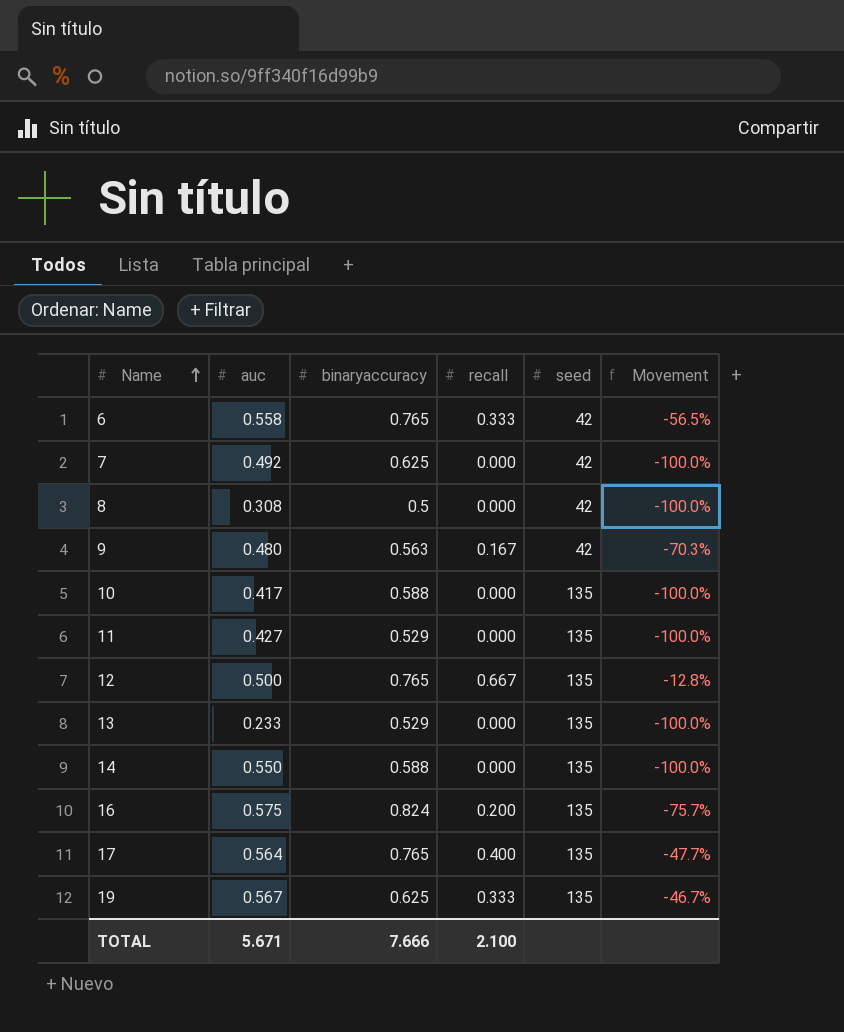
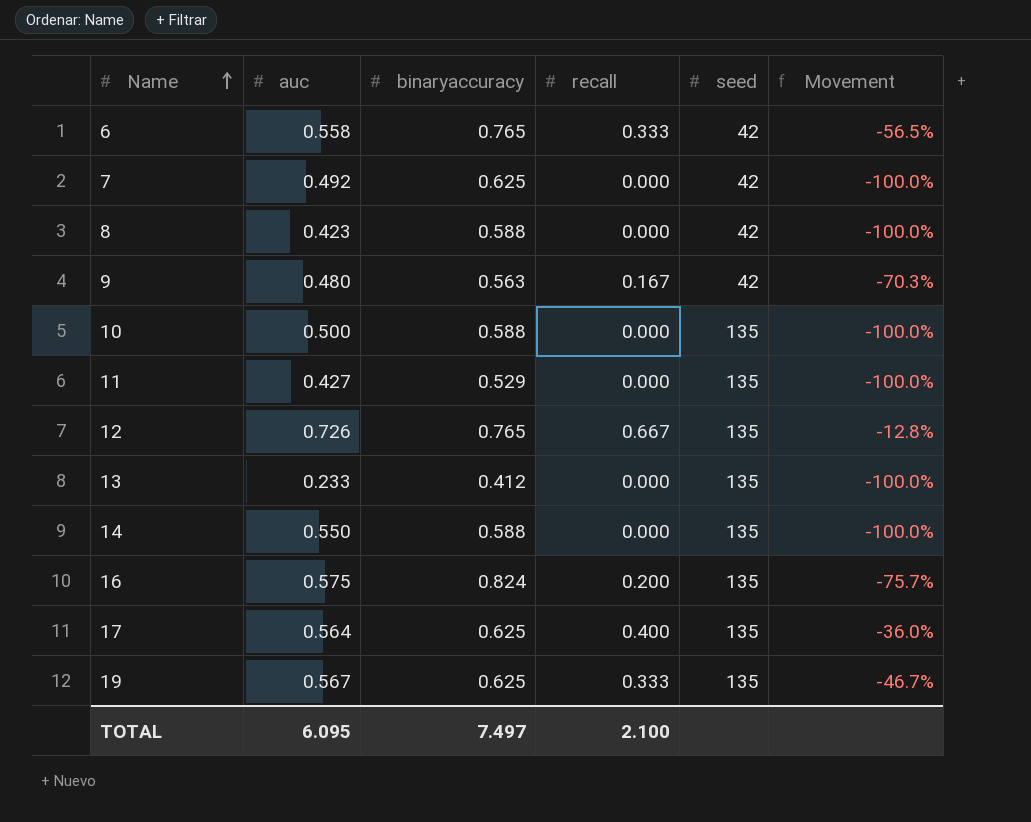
8 | auc: 0.308 -> 0.423
8 | binaryaccuracy: 0.5 -> 0.588
10 | auc: 0.417 -> 0.500
12 | auc: 0.500 -> 0.726
13 | binaryaccuracy: 0.529 -> 0.412
17 | binaryaccuracy: 0.765 -> 0.625
17 | Movement: -47.7% -> -36.0%
TOTAL | auc: 5.671 -> 6.095
TOTAL | binaryaccuracy: 7.666 -> 7.497

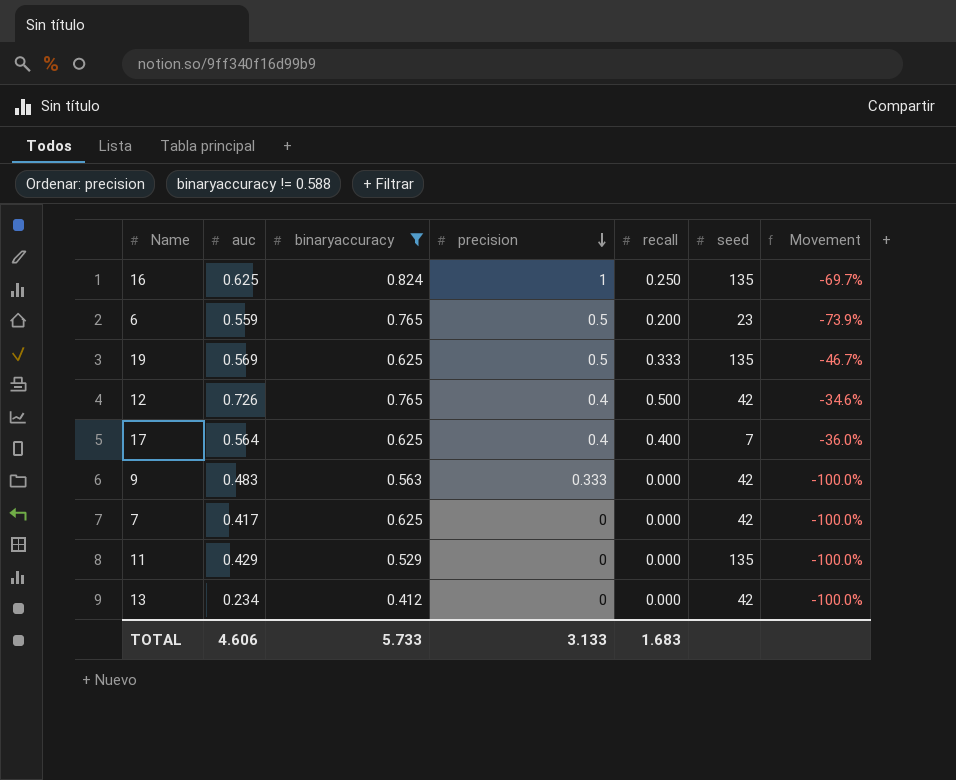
filter: none -> binaryaccuracy != 0.588
row order: Name ascending -> precision descending
column precision | position: none -> 4
16 | auc: 0.575 -> 0.625
16 | recall: 0.200 -> 0.250
16 | Movement: -75.7% -> -69.7%
6 | auc: 0.558 -> 0.559
6 | recall: 0.333 -> 0.200
6 | seed: 42 -> 23
6 | Movement: -56.5% -> -73.9%
19 | auc: 0.567 -> 0.569
12 | recall: 0.667 -> 0.500
12 | seed: 135 -> 42
12 | Movement: -12.8% -> -34.6%
17 | seed: 135 -> 7
9 | auc: 0.480 -> 0.483
9 | recall: 0.167 -> 0.000
9 | Movement: -70.3% -> -100.0%
7 | auc: 0.492 -> 0.417
11 | auc: 0.427 -> 0.429
13 | auc: 0.233 -> 0.234
13 | seed: 135 -> 42
TOTAL | auc: 6.095 -> 4.606
TOTAL | binaryaccuracy: 7.497 -> 5.733
TOTAL | recall: 2.100 -> 1.683

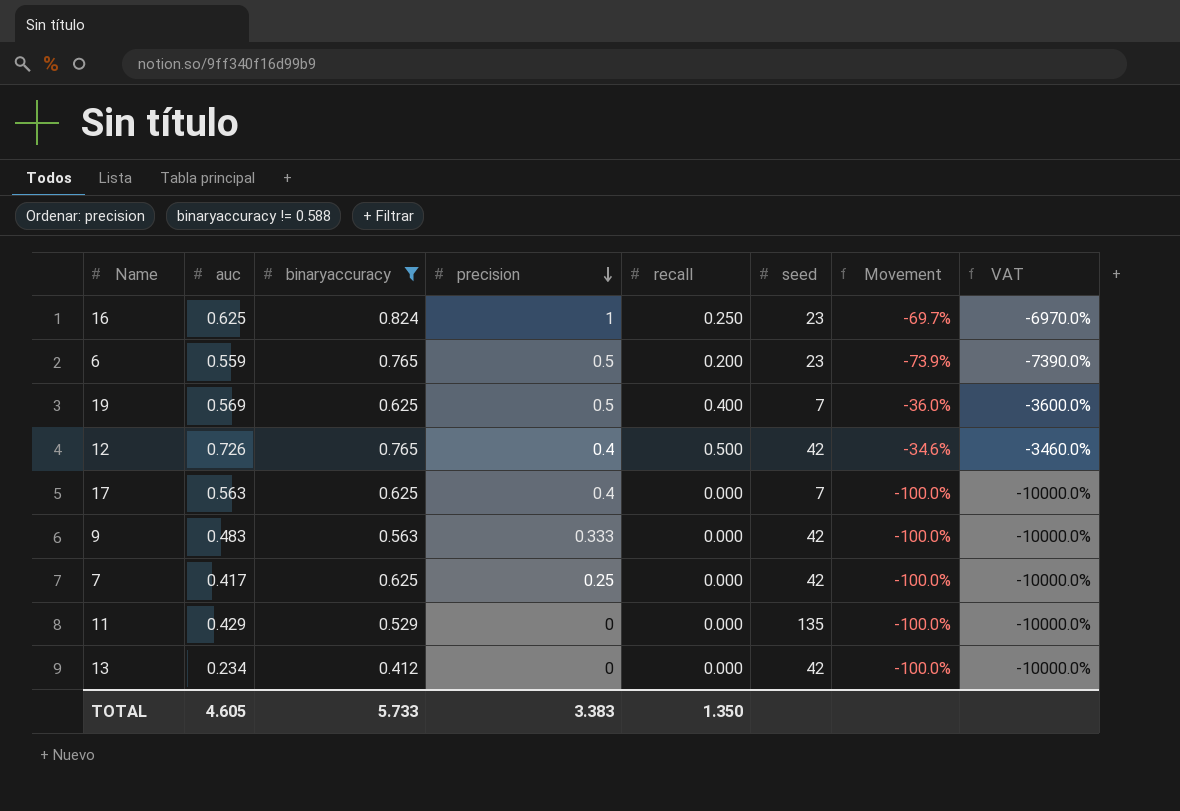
column VAT | formula: none -> [Movement] * 100
16 | seed: 135 -> 23
19 | recall: 0.333 -> 0.400
19 | seed: 135 -> 7
19 | Movement: -46.7% -> -36.0%
17 | auc: 0.564 -> 0.563
17 | recall: 0.400 -> 0.000
17 | Movement: -36.0% -> -100.0%
7 | precision: 0 -> 0.25
TOTAL | auc: 4.606 -> 4.605
TOTAL | precision: 3.133 -> 3.383
TOTAL | recall: 1.683 -> 1.350

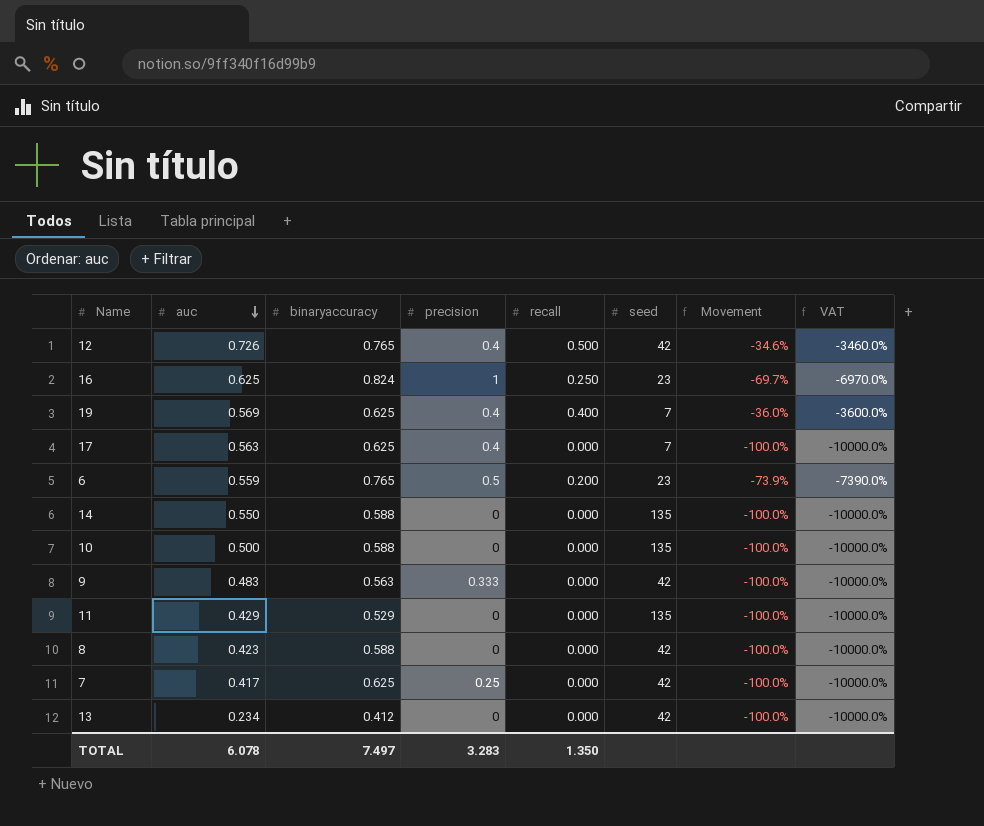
filter: binaryaccuracy != 0.588 -> none
row order: precision descending -> auc descending
19 | precision: 0.5 -> 0.4
TOTAL | auc: 4.605 -> 6.078
TOTAL | binaryaccuracy: 5.733 -> 7.497
TOTAL | precision: 3.383 -> 3.283

